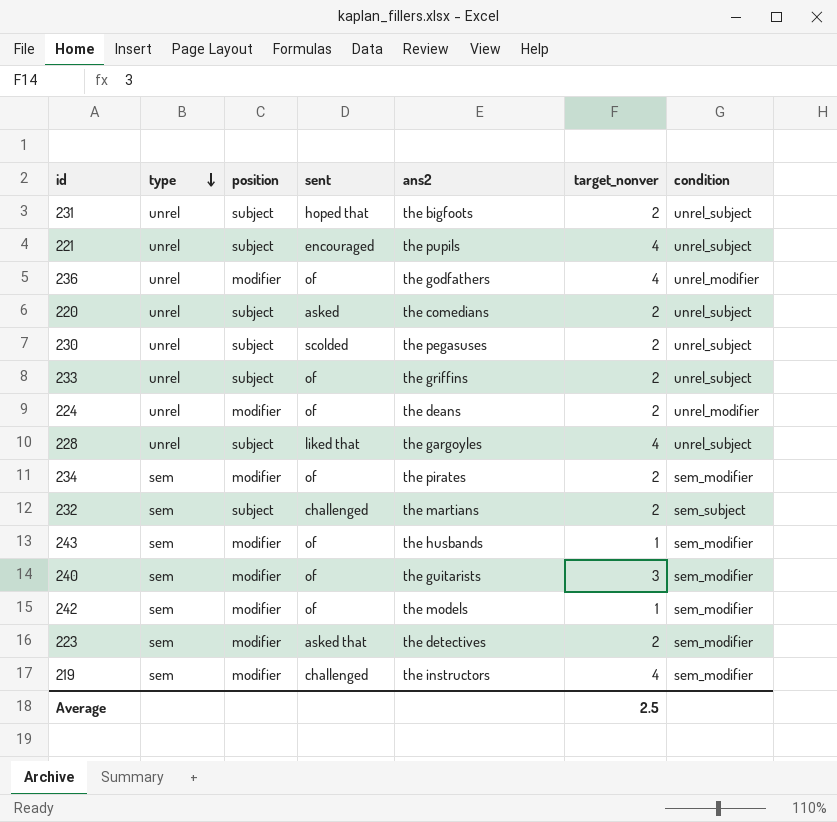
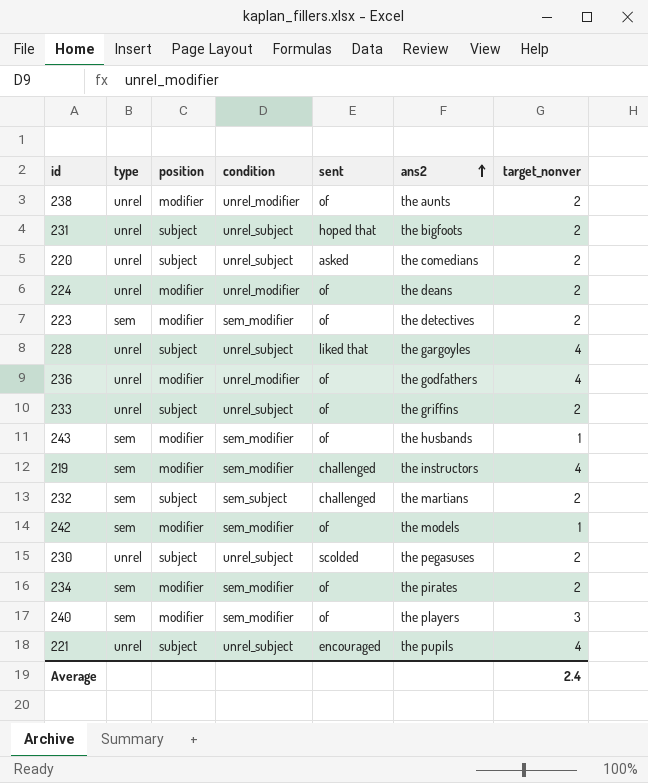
row order: type descending -> ans2 ascending
column condition | position: 7 -> 4
row 238: none -> unrel | modifier | unrel_modifier | of | the aunts | 2
223 | sent: asked that -> of
240 | ans2: the guitarists -> the players
Average | target_nonver: 2.5 -> 2.4

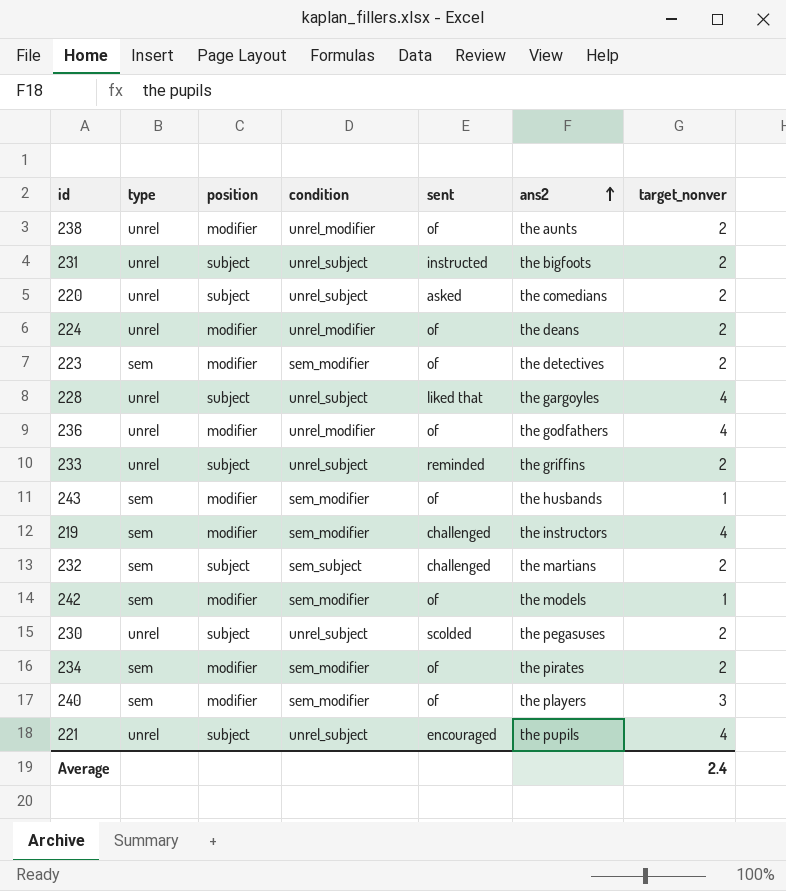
231 | sent: hoped that -> instructed
233 | sent: of -> reminded

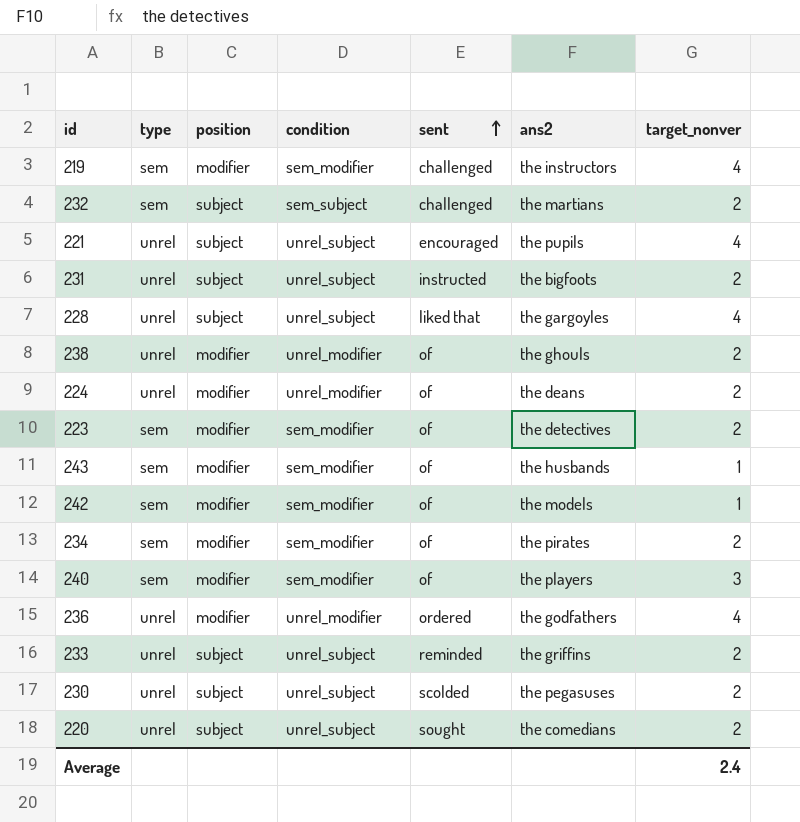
row order: ans2 ascending -> sent ascending
238 | ans2: the aunts -> the ghouls
236 | sent: of -> ordered
220 | sent: asked -> sought

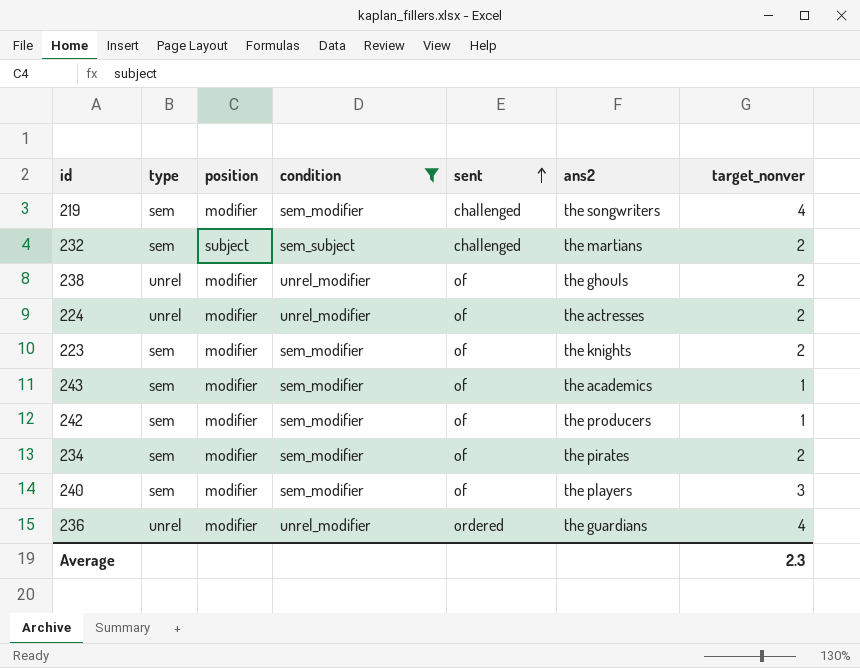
filter: none -> condition != unrel_subject
219 | ans2: the instructors -> the songwriters
224 | ans2: the deans -> the actresses
223 | ans2: the detectives -> the knights
243 | ans2: the husbands -> the academics
242 | ans2: the models -> the producers
236 | ans2: the godfathers -> the guardians
Average | target_nonver: 2.4 -> 2.3

